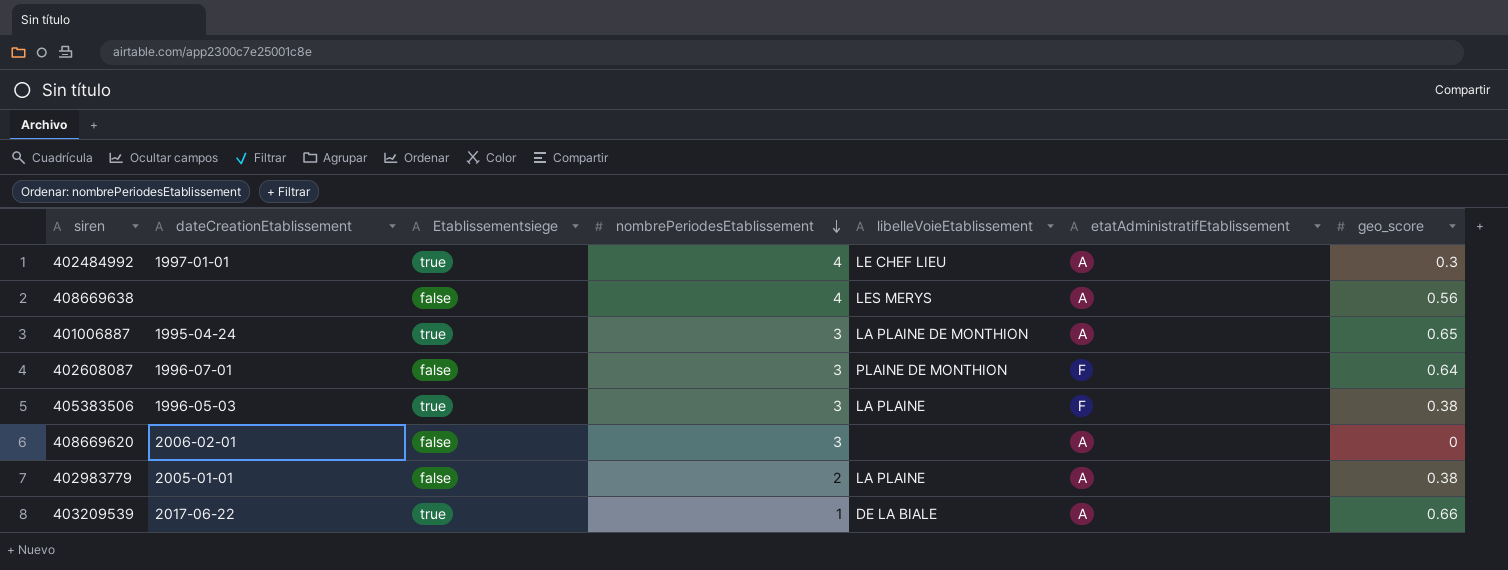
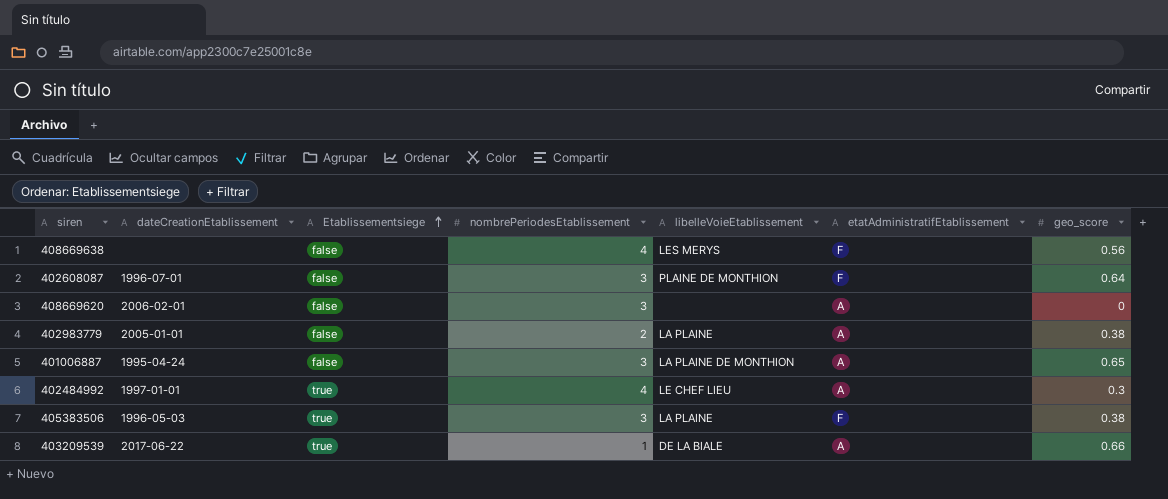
row order: nombrePeriodesEtablissement descending -> Etablissementsiege ascending
408669638 | etatAdministratifEtablissement: A -> F
401006887 | Etablissementsiege: true -> false

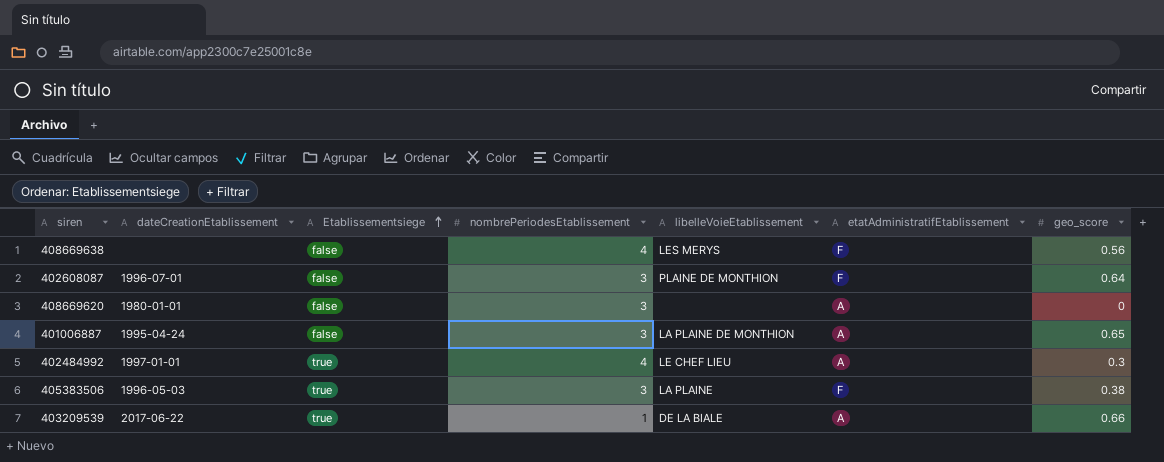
row 402983779: 2005-01-01 | false | 2 | LA PLAINE | A | 0.38 -> none
408669620 | dateCreationEtablissement: 2006-02-01 -> 1980-01-01

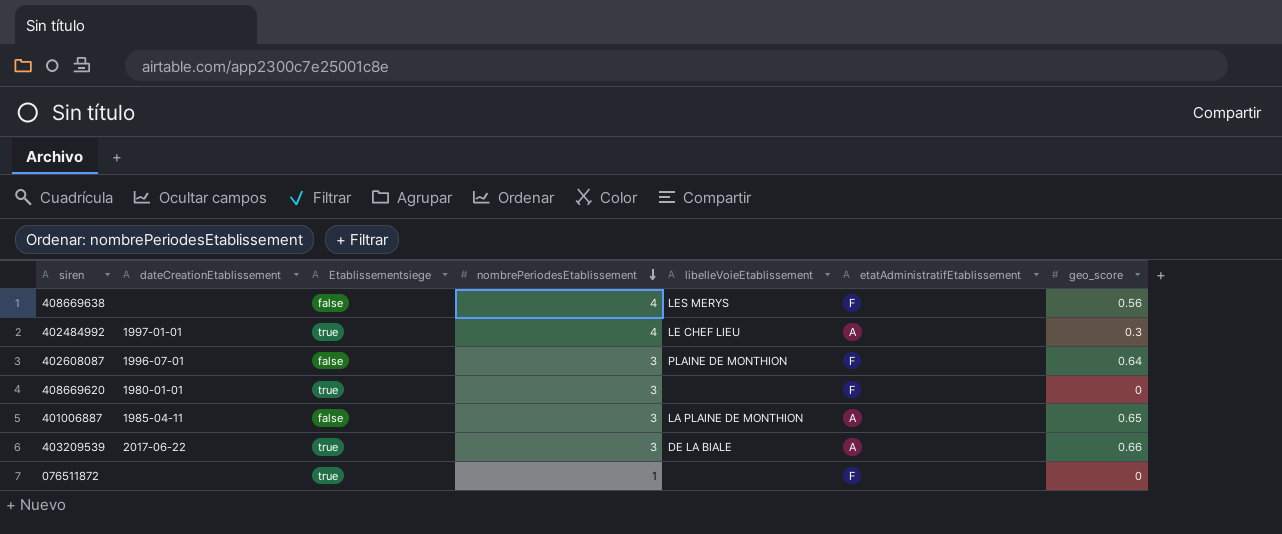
row order: Etablissementsiege ascending -> nombrePeriodesEtablissement descending
row 405383506: 1996-05-03 | true | 3 | LA PLAINE | F | 0.38 -> none
408669620 | Etablissementsiege: false -> true
408669620 | etatAdministratifEtablissement: A -> F
401006887 | dateCreationEtablissement: 1995-04-24 -> 1985-04-11
403209539 | nombrePeriodesEtablissement: 1 -> 3
row 076511872: none -> none | true | 1 | none | F | 0

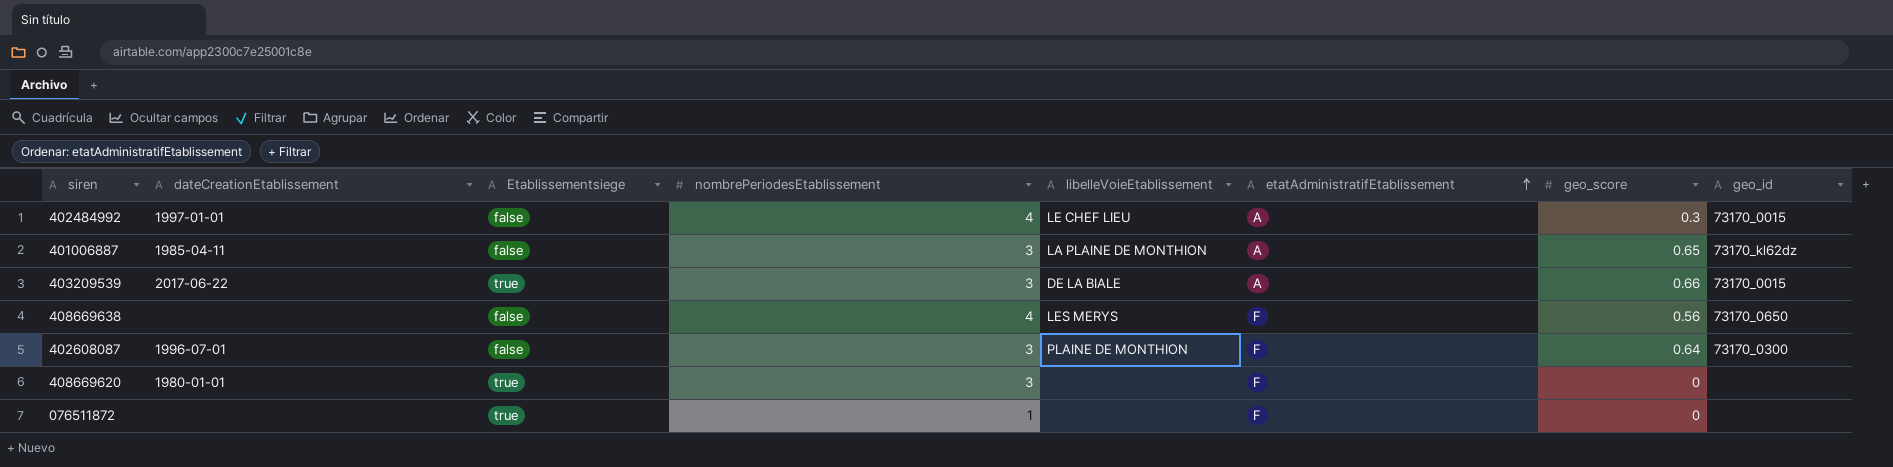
row order: nombrePeriodesEtablissement descending -> etatAdministratifEtablissement ascending
column geo_id | position: none -> 8
402484992 | Etablissementsiege: true -> false

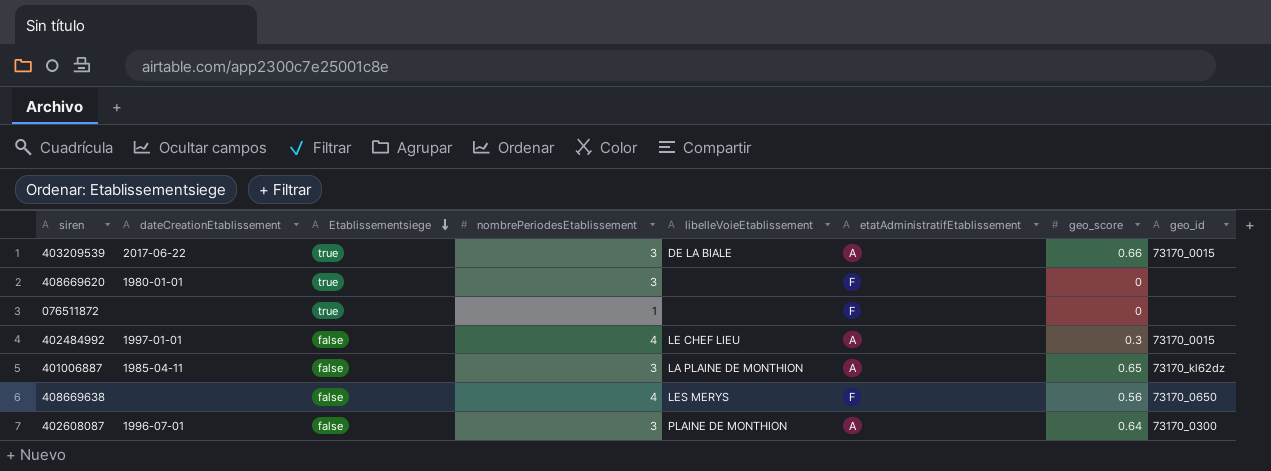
row order: etatAdministratifEtablissement ascending -> Etablissementsiege descending
402608087 | etatAdministratifEtablissement: F -> A

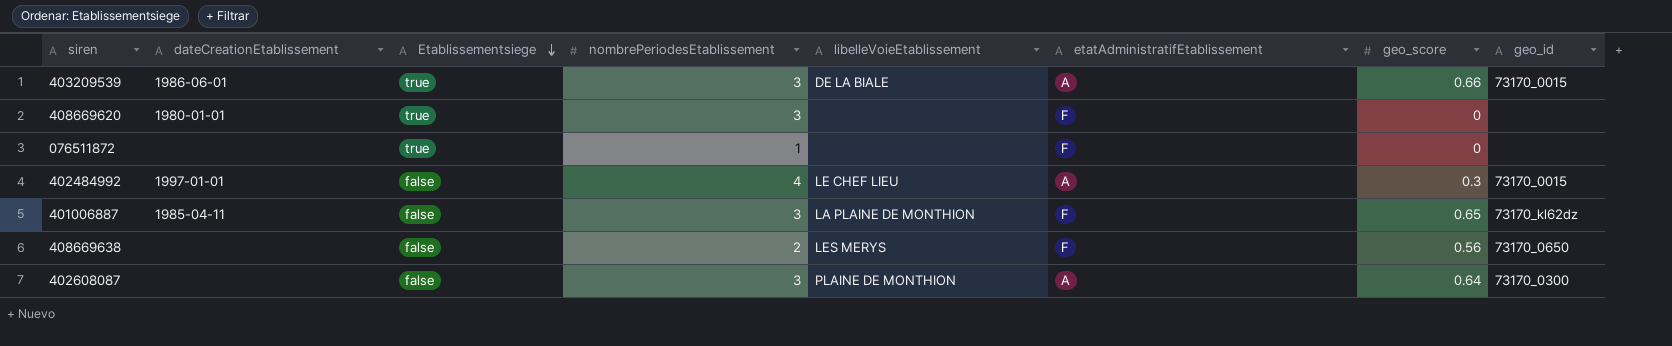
403209539 | dateCreationEtablissement: 2017-06-22 -> 1986-06-01
401006887 | etatAdministratifEtablissement: A -> F
408669638 | nombrePeriodesEtablissement: 4 -> 2
402608087 | dateCreationEtablissement: 1996-07-01 -> none

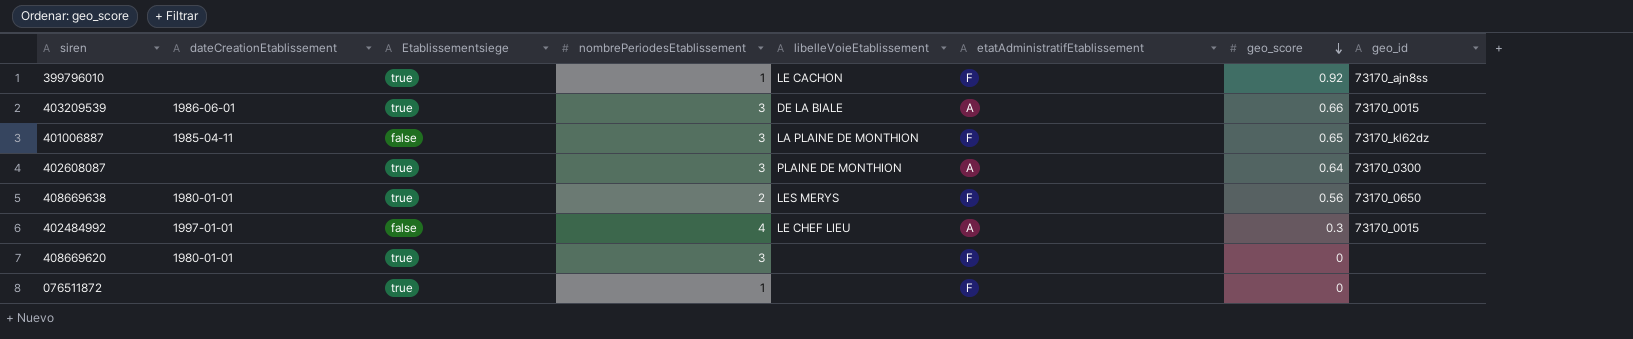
row order: Etablissementsiege descending -> geo_score descending
row 399796010: none -> none | true | 1 | LE CACHON | F | 0.92 | 73170_ajn8ss
402608087 | Etablissementsiege: false -> true
408669638 | dateCreationEtablissement: none -> 1980-01-01
408669638 | Etablissementsiege: false -> true

